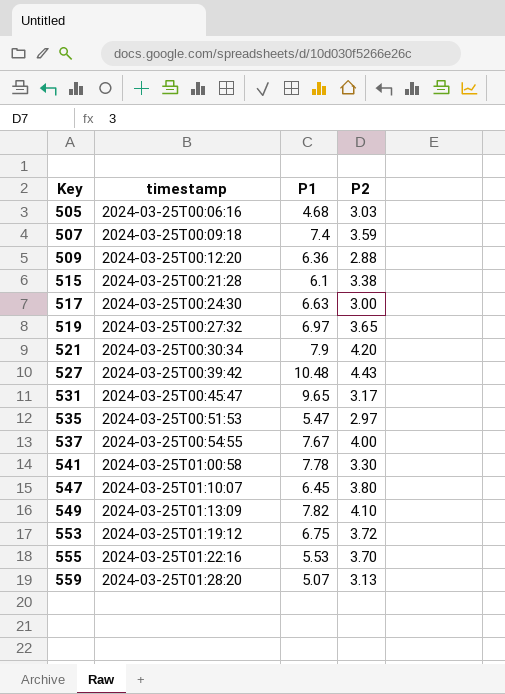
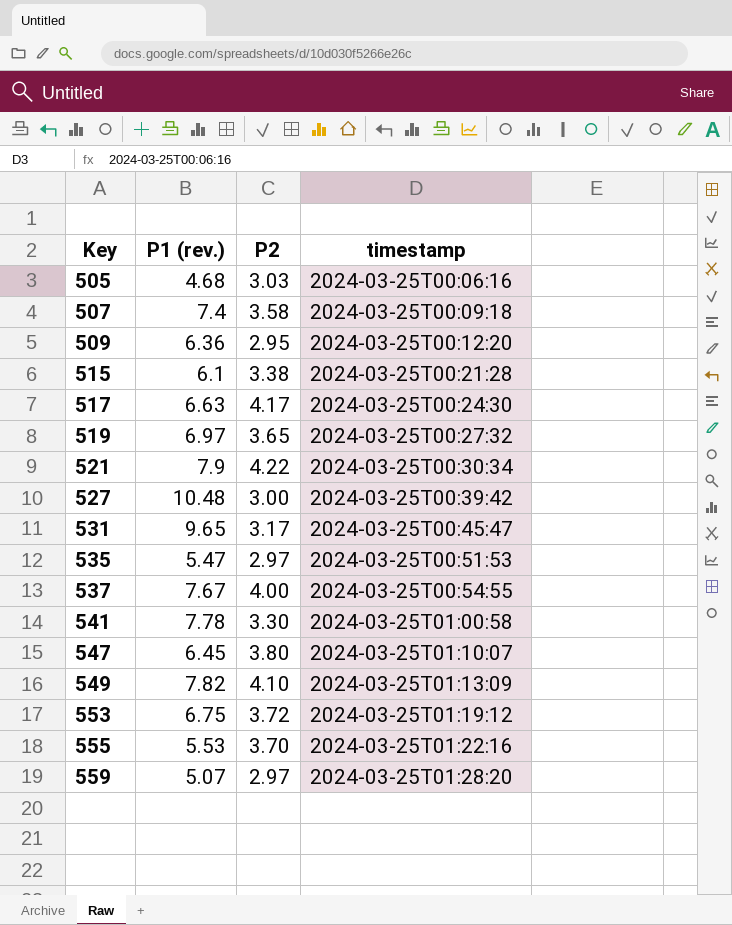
column name: P1 -> P1 (rev.)
column timestamp | position: 2 -> 4
507 | P2: 3.59 -> 3.58
509 | P2: 2.88 -> 2.95
517 | P2: 3.00 -> 4.17
521 | P2: 4.20 -> 4.22
527 | P2: 4.43 -> 3.00
559 | P2: 3.13 -> 2.97

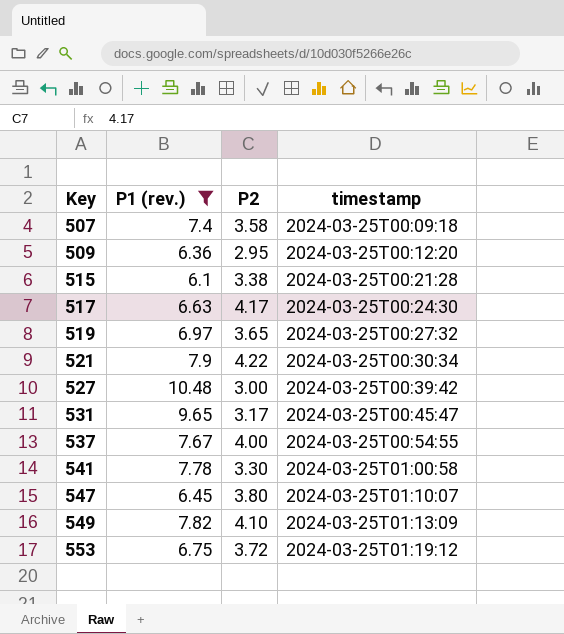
filter: none -> P1 (rev.) >= 6.1

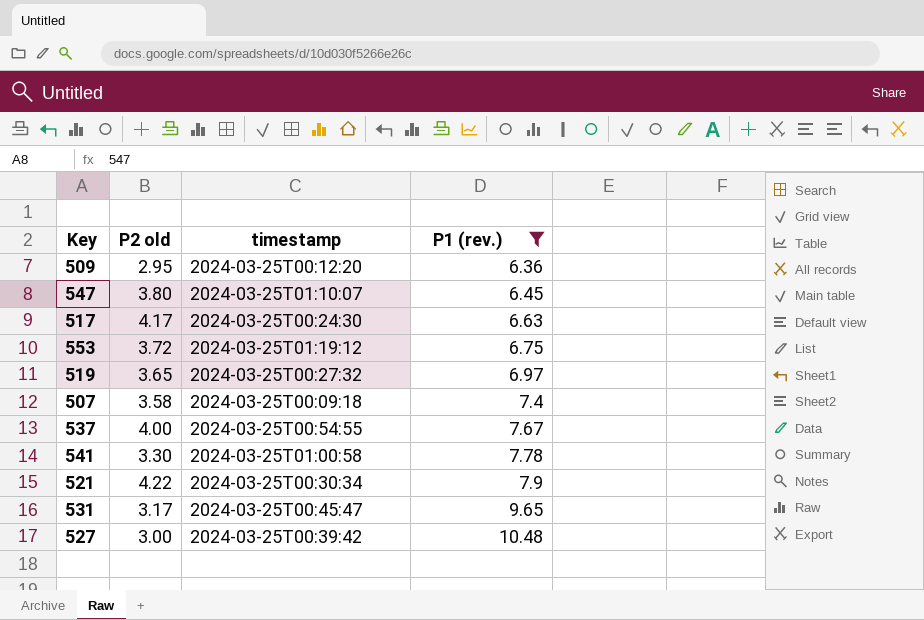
row order: Key ascending -> P1 (rev.) ascending
column name: P2 -> P2 old
column P1 (rev.) | position: 2 -> 4
row 515: 6.1 | 3.38 | 2024-03-25T00:21:28 -> none
row 549: 7.82 | 4.10 | 2024-03-25T01:13:09 -> none

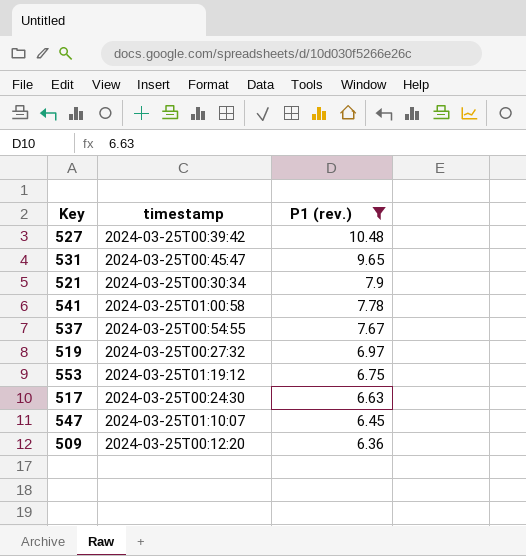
row order: P1 (rev.) ascending -> P1 (rev.) descending
column P2 old | position: 2 -> none
row 507: 3.58 | 2024-03-25T00:09:18 | 7.4 -> none

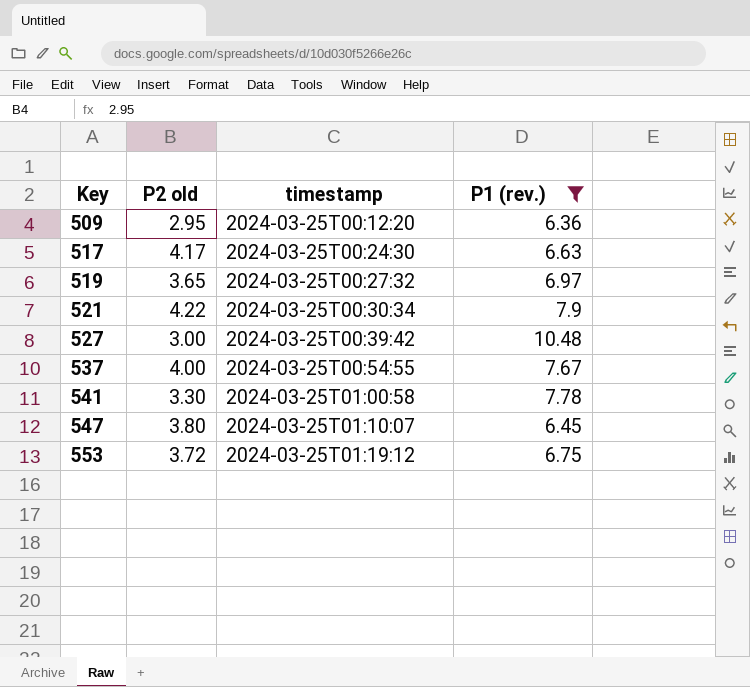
row order: P1 (rev.) descending -> Key ascending
column P2 old | position: none -> 2
row 531: 2024-03-25T00:45:47 | 9.65 -> none

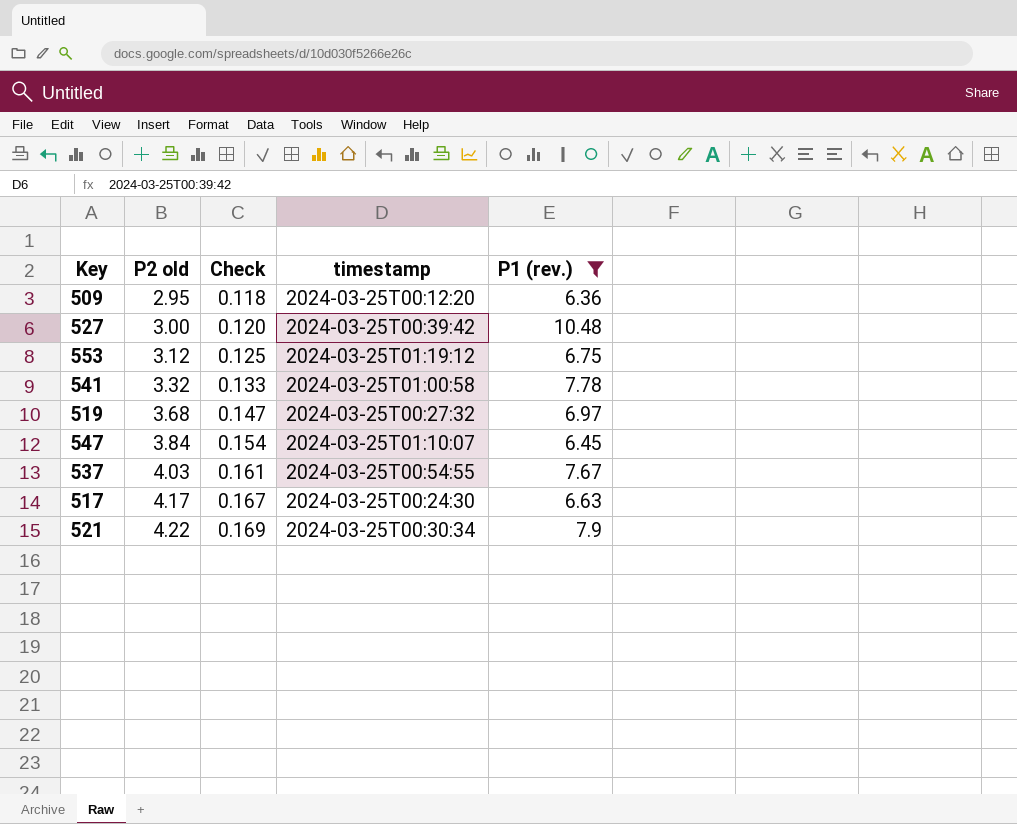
row order: Key ascending -> P2 old ascending
column Check | formula: none -> [P2 old] * 0.04
553 | P2 old: 3.72 -> 3.12
541 | P2 old: 3.30 -> 3.32
519 | P2 old: 3.65 -> 3.68
547 | P2 old: 3.80 -> 3.84
537 | P2 old: 4.00 -> 4.03

